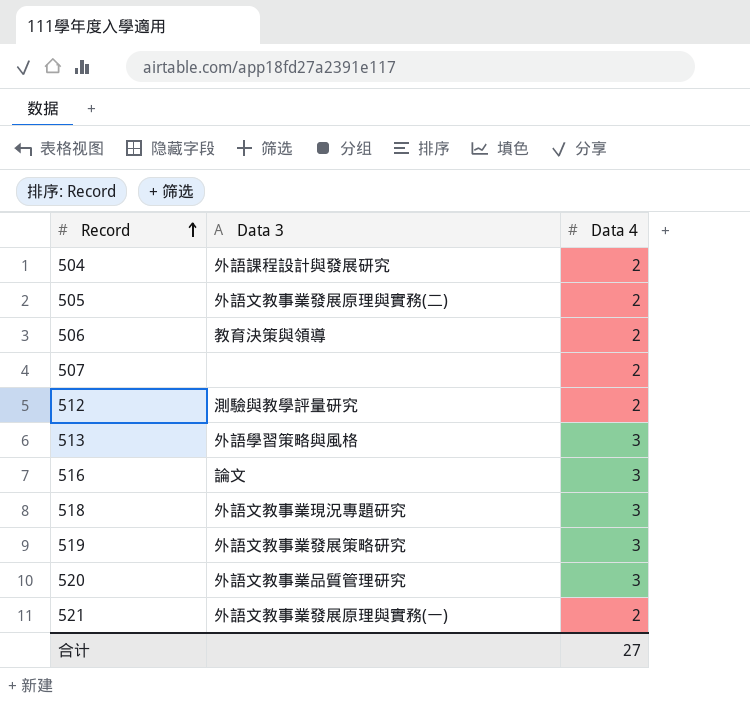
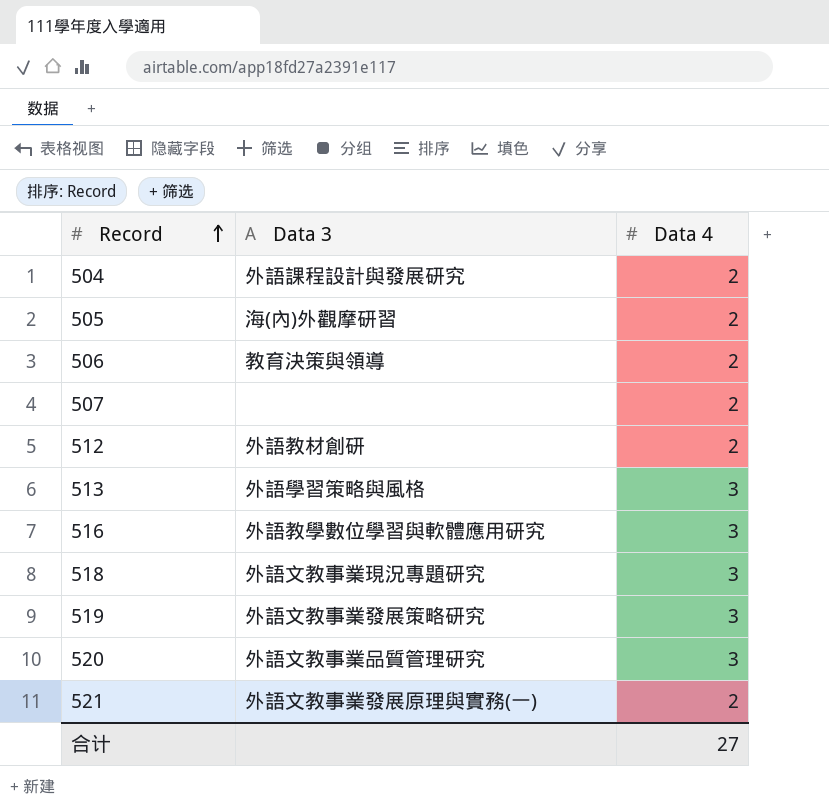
505 | Data 3: 外語文教事業發展原理與實務(二) -> 海(內)外觀摩研習
512 | Data 3: 測驗與教學評量研究 -> 外語教材創研
516 | Data 3: 論文 -> 外語教學數位學習與軟體應用研究

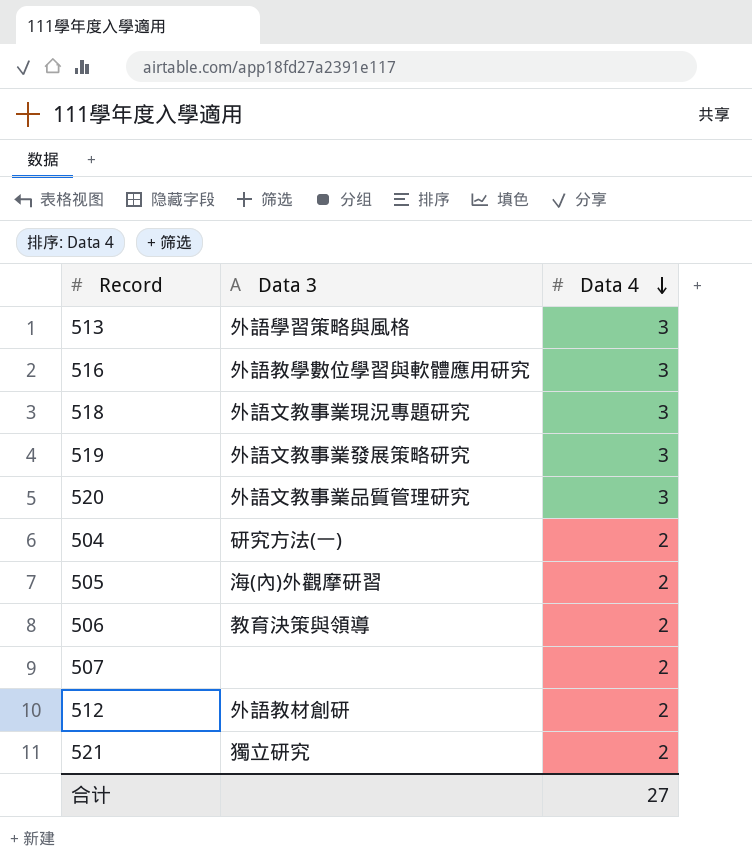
row order: Record ascending -> Data 4 descending
504 | Data 3: 外語課程設計與發展研究 -> 研究方法(一)
521 | Data 3: 外語文教事業發展原理與實務(一) -> 獨立研究

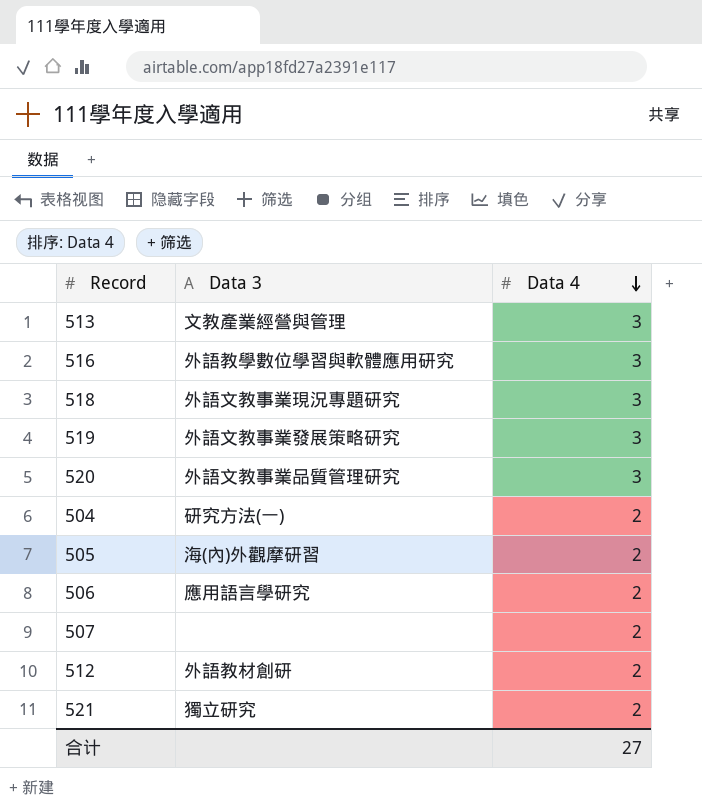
513 | Data 3: 外語學習策略與風格 -> 文教產業經營與管理
506 | Data 3: 教育決策與領導 -> 應用語言學研究

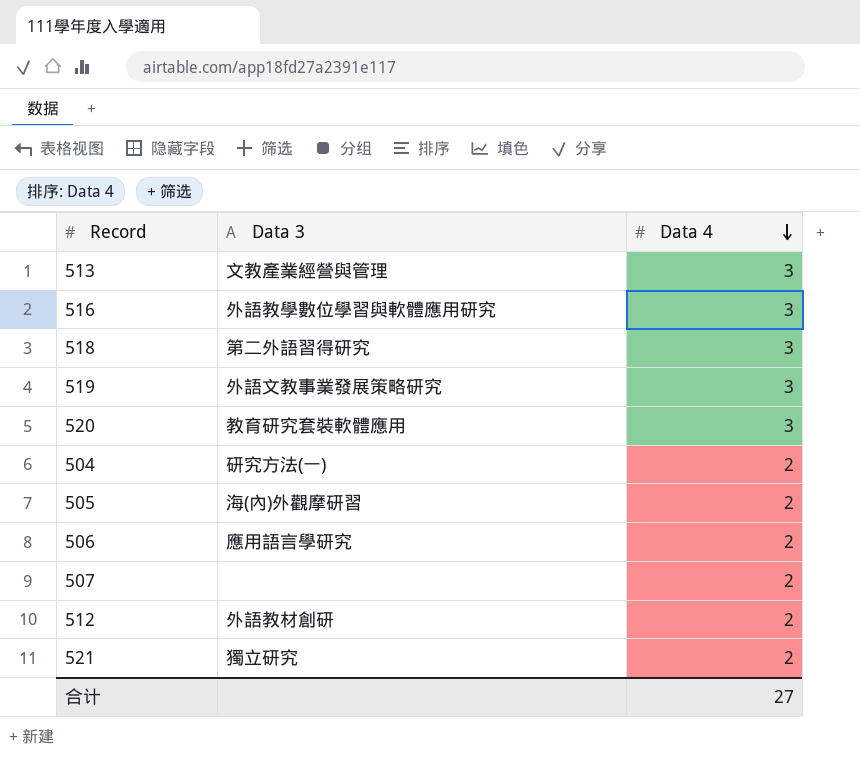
518 | Data 3: 外語文教事業現況專題研究 -> 第二外語習得研究
520 | Data 3: 外語文教事業品質管理研究 -> 教育研究套裝軟體應用

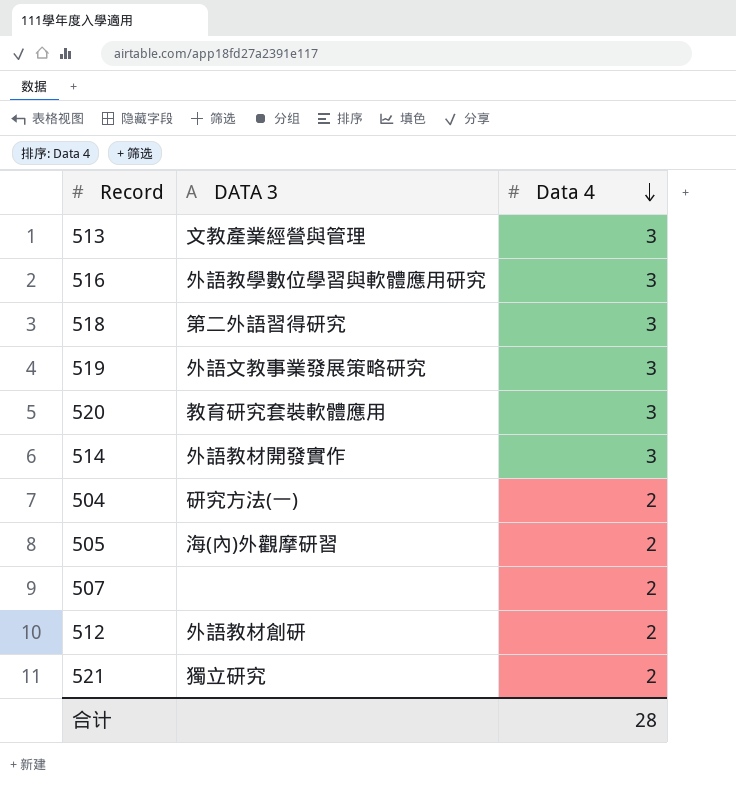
column name: Data 3 -> DATA 3
row 506: 應用語言學研究 | 2 -> none
row 514: none -> 外語教材開發實作 | 3
合计 | Data 4: 27 -> 28

